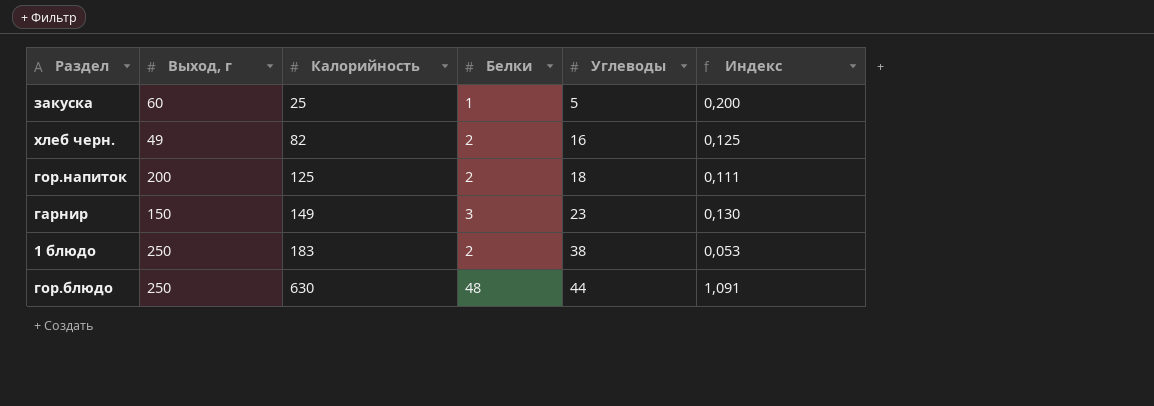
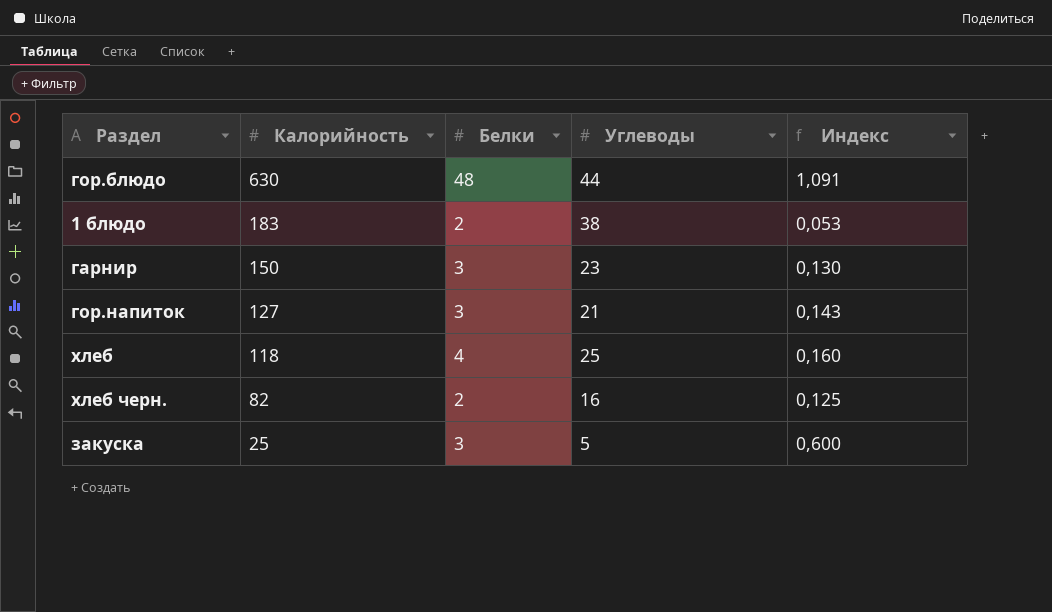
row order: Калорийность ascending -> Калорийность descending
column Выход, г | position: 2 -> none
гарнир | Калорийность: 149 -> 150
гор.напиток | Калорийность: 125 -> 127
гор.напиток | Белки: 2 -> 3
гор.напиток | Углеводы: 18 -> 21
гор.напиток | Индекс: 0,111 -> 0,143
row хлеб: none -> 118 | 4 | 25 | 0,160
закуска | Белки: 1 -> 3
закуска | Индекс: 0,200 -> 0,600

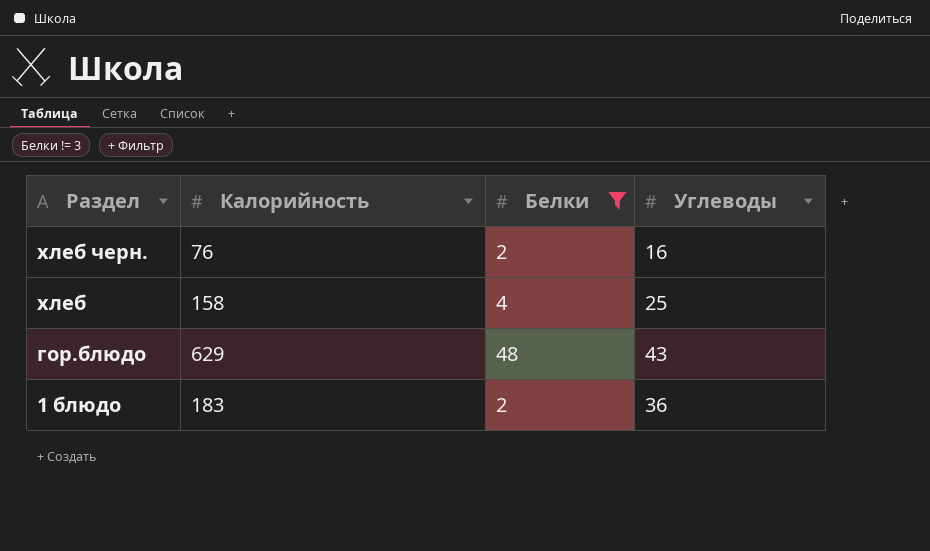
filter: none -> Белки != 3
row order: Калорийность descending -> Раздел descending
column Индекс | formula: [Белки] / [Углеводы] -> none
хлеб черн. | Калорийность: 82 -> 76
хлеб | Калорийность: 118 -> 158
гор.блюдо | Калорийность: 630 -> 629
гор.блюдо | Углеводы: 44 -> 43
1 блюдо | Углеводы: 38 -> 36

